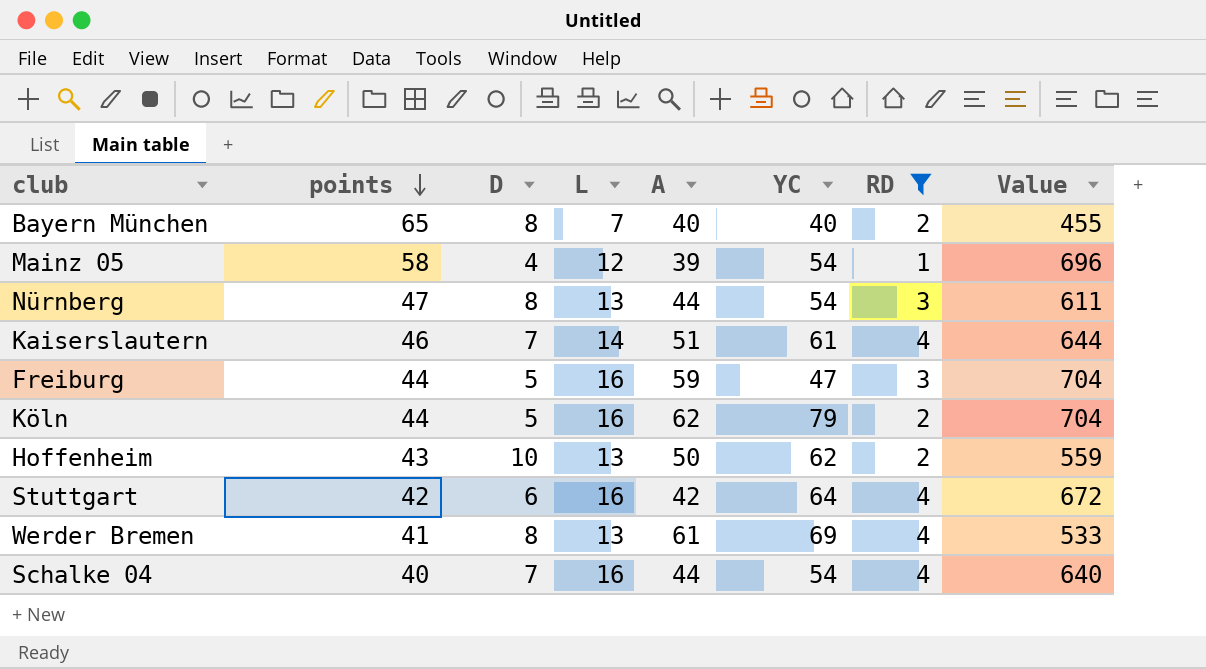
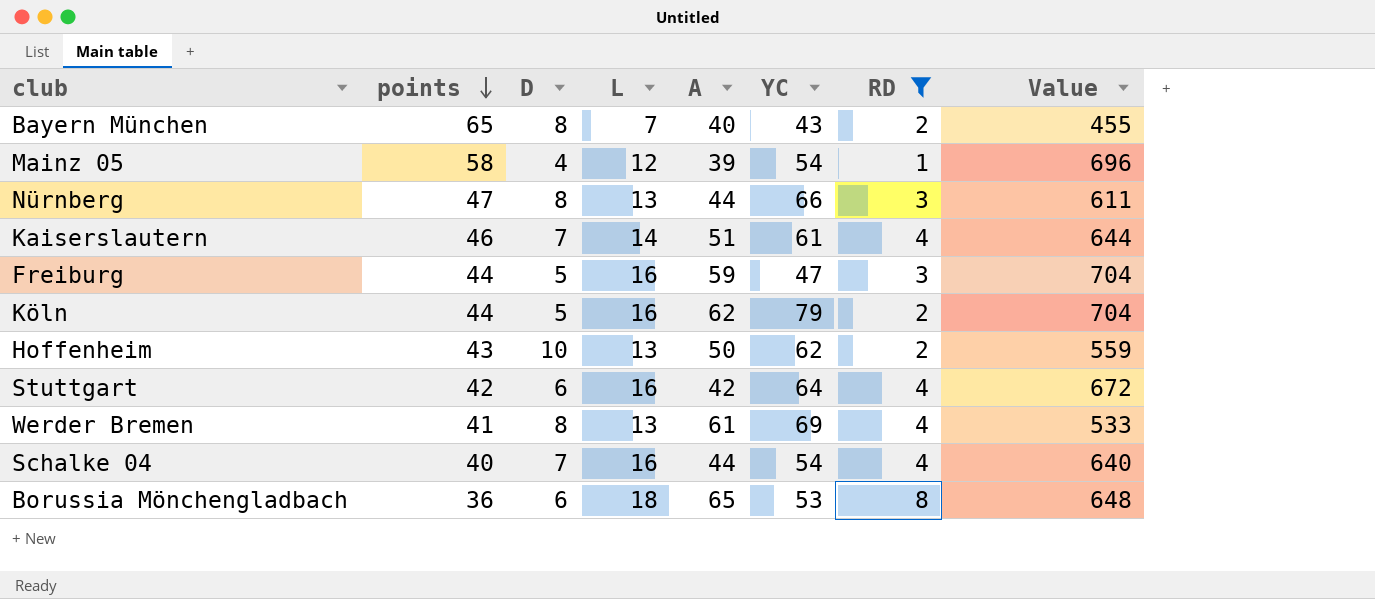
Bayern München | YC: 40 -> 43
Nürnberg | YC: 54 -> 66
row Borussia Mönchengladbach: none -> 36 | 6 | 18 | 65 | 53 | 8 | 648

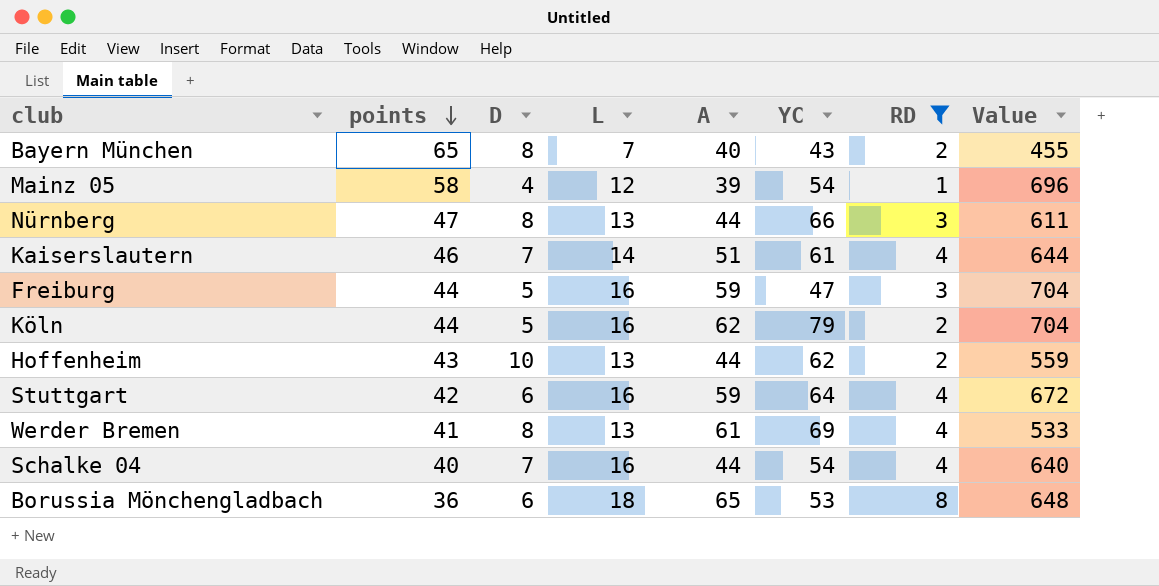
Hoffenheim | A: 50 -> 44
Stuttgart | A: 42 -> 59

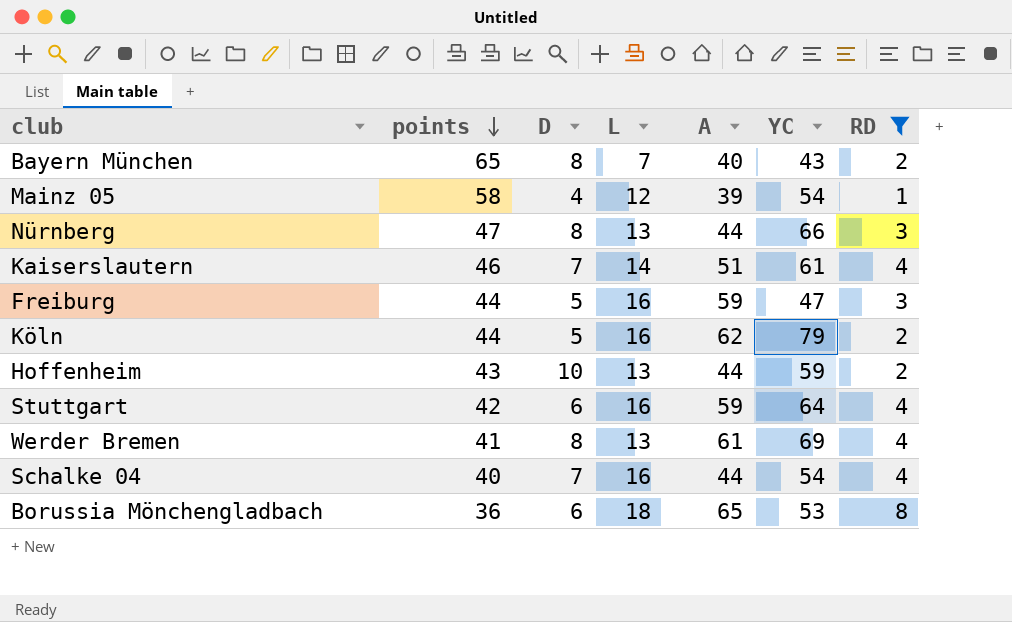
column Value | formula: [points] * [L] -> none
Hoffenheim | YC: 62 -> 59

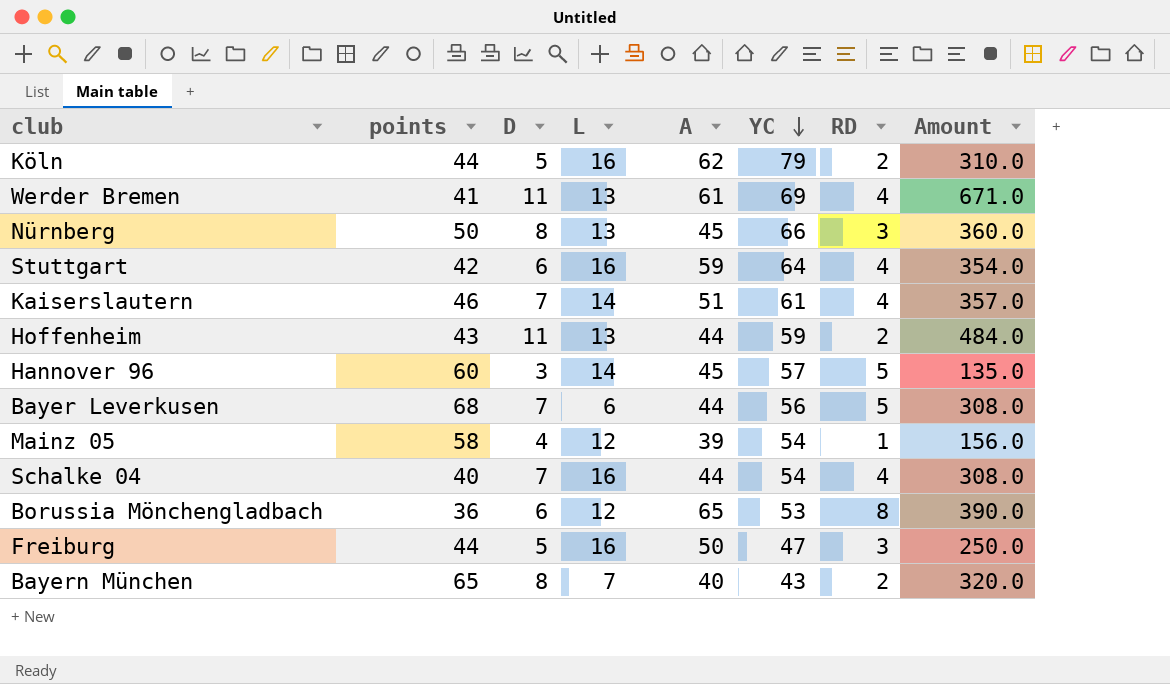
filter: RD != 5 -> none
row order: points descending -> YC descending
column Amount | formula: none -> [D] * [A]
Werder Bremen | D: 8 -> 11
Nürnberg | points: 47 -> 50
Nürnberg | A: 44 -> 45
Hoffenheim | D: 10 -> 11
Borussia Mönchengladbach | L: 18 -> 12
Freiburg | A: 59 -> 50

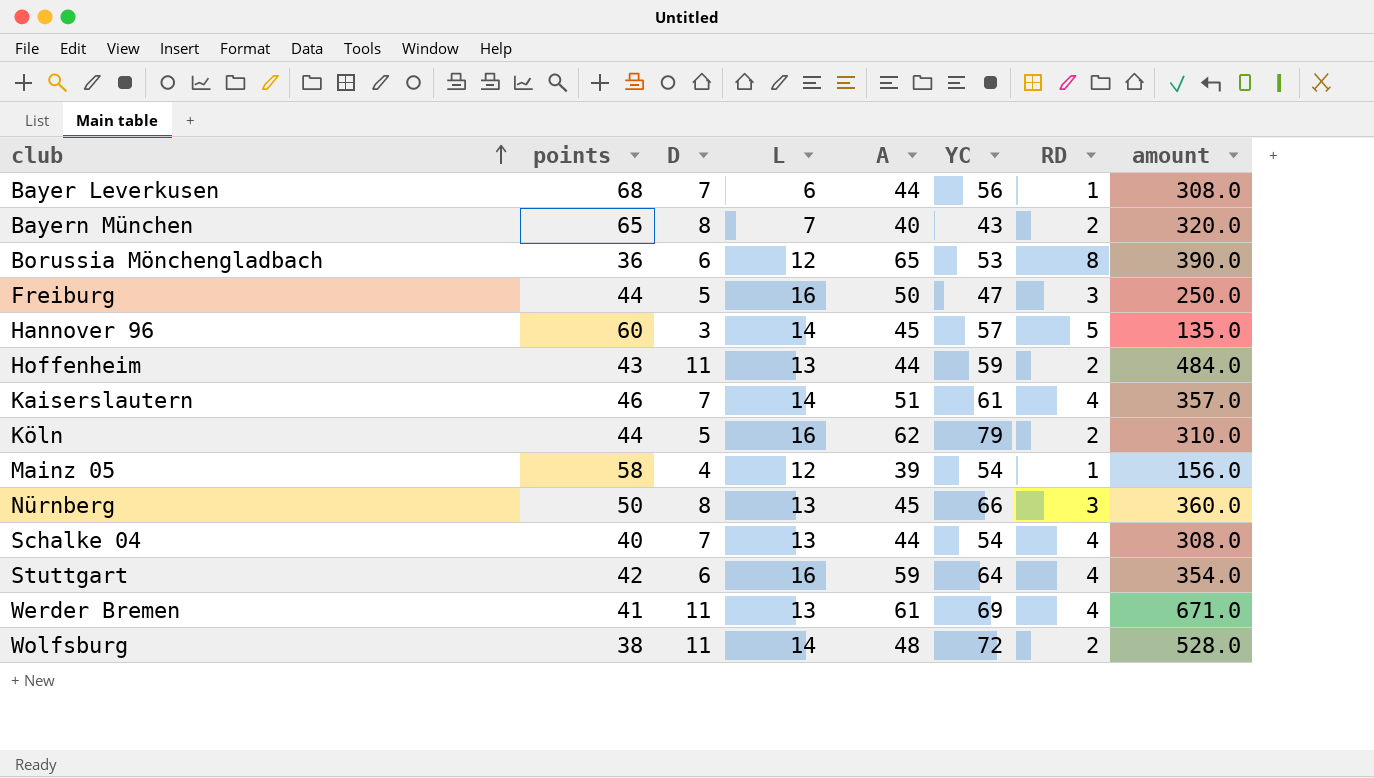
row order: YC descending -> club ascending
column name: Amount -> amount
Bayer Leverkusen | RD: 5 -> 1
Schalke 04 | L: 16 -> 13
row Wolfsburg: none -> 38 | 11 | 14 | 48 | 72 | 2 | 528.0

